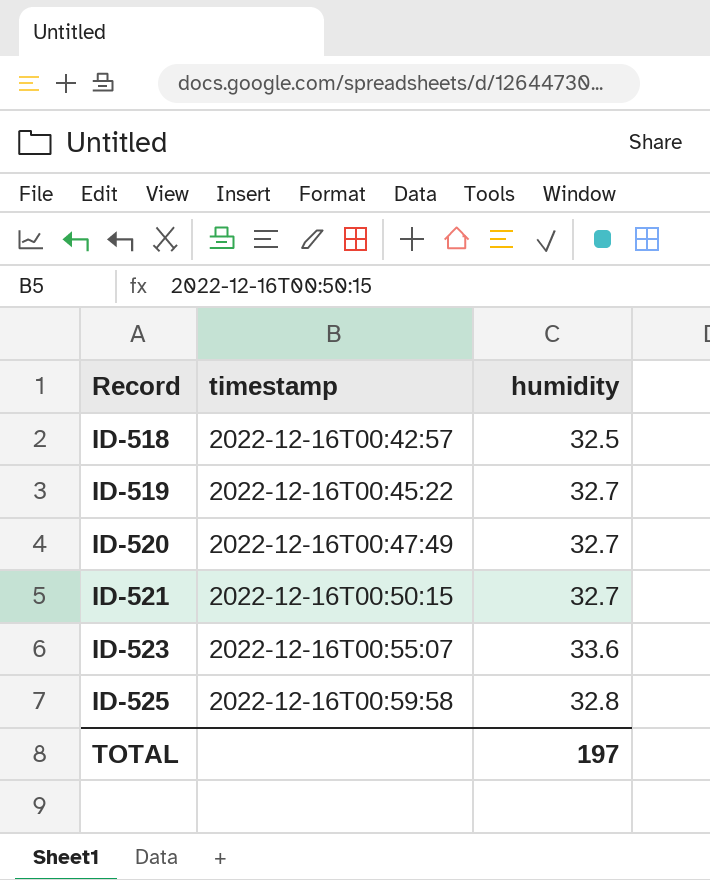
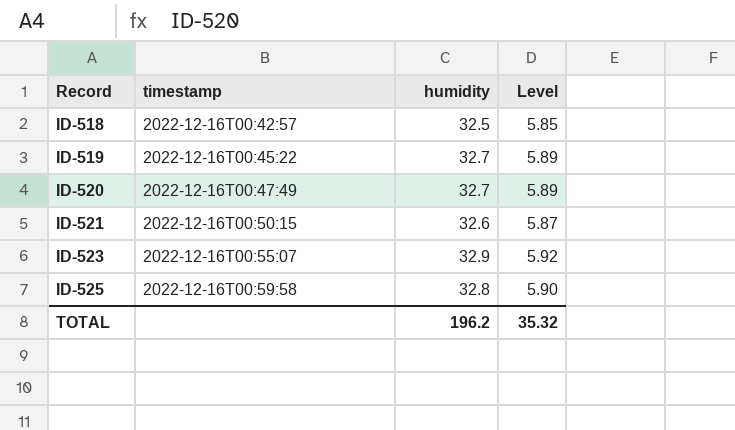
column Level | formula: none -> [humidity] * 0.18
ID-521 | humidity: 32.7 -> 32.6
ID-523 | humidity: 33.6 -> 32.9
TOTAL | humidity: 197 -> 196.2

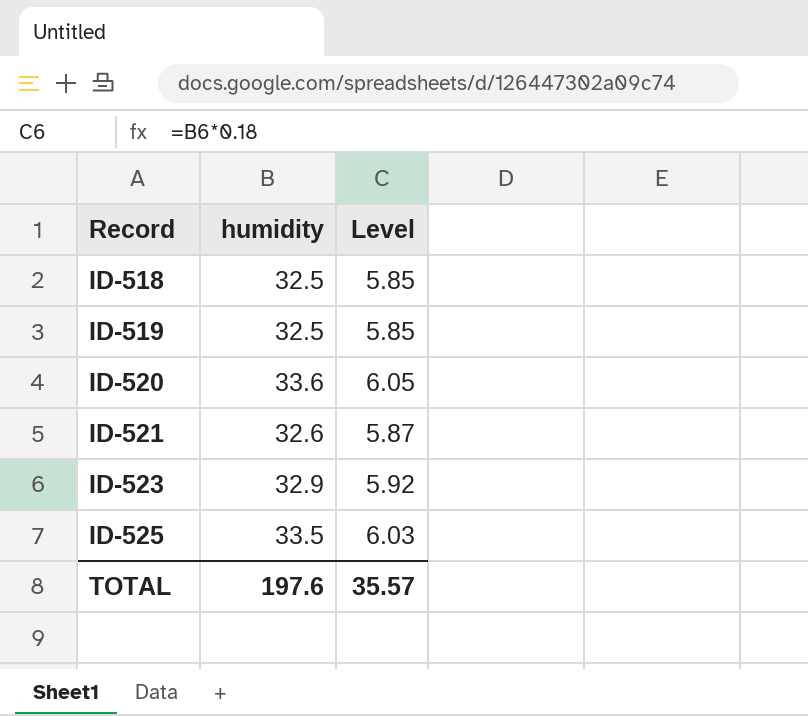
column timestamp | position: 2 -> none
ID-519 | humidity: 32.7 -> 32.5
ID-519 | Level: 5.89 -> 5.85
ID-520 | humidity: 32.7 -> 33.6
ID-520 | Level: 5.89 -> 6.05
ID-525 | humidity: 32.8 -> 33.5
ID-525 | Level: 5.90 -> 6.03
TOTAL | humidity: 196.2 -> 197.6
TOTAL | Level: 35.32 -> 35.57

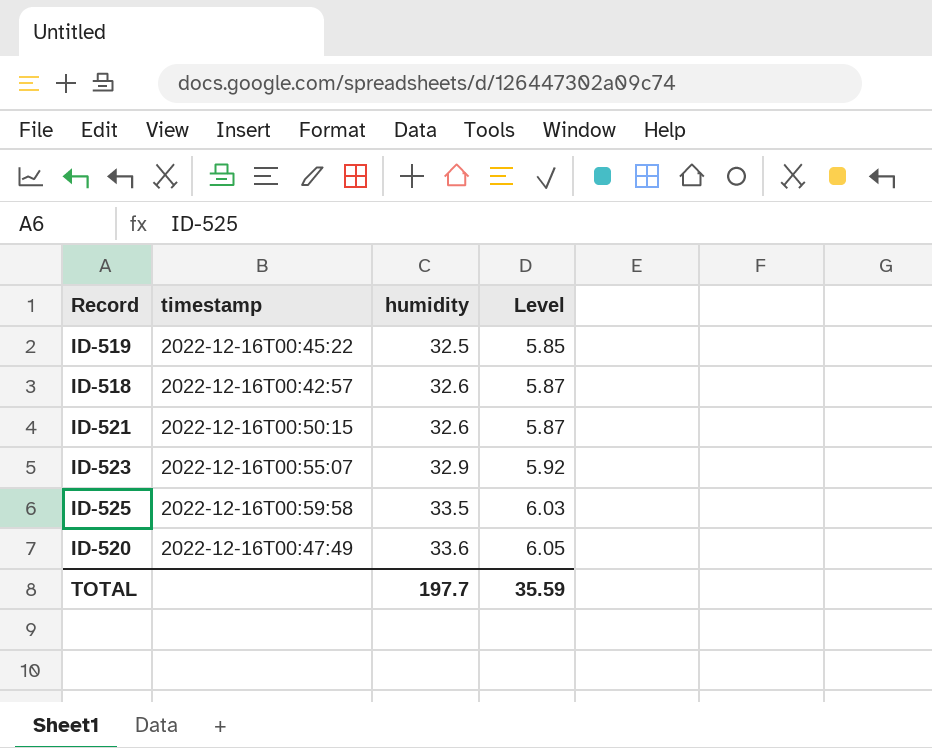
row order: Record ascending -> humidity ascending
column timestamp | position: none -> 2
ID-518 | humidity: 32.5 -> 32.6
ID-518 | Level: 5.85 -> 5.87
TOTAL | humidity: 197.6 -> 197.7
TOTAL | Level: 35.57 -> 35.59

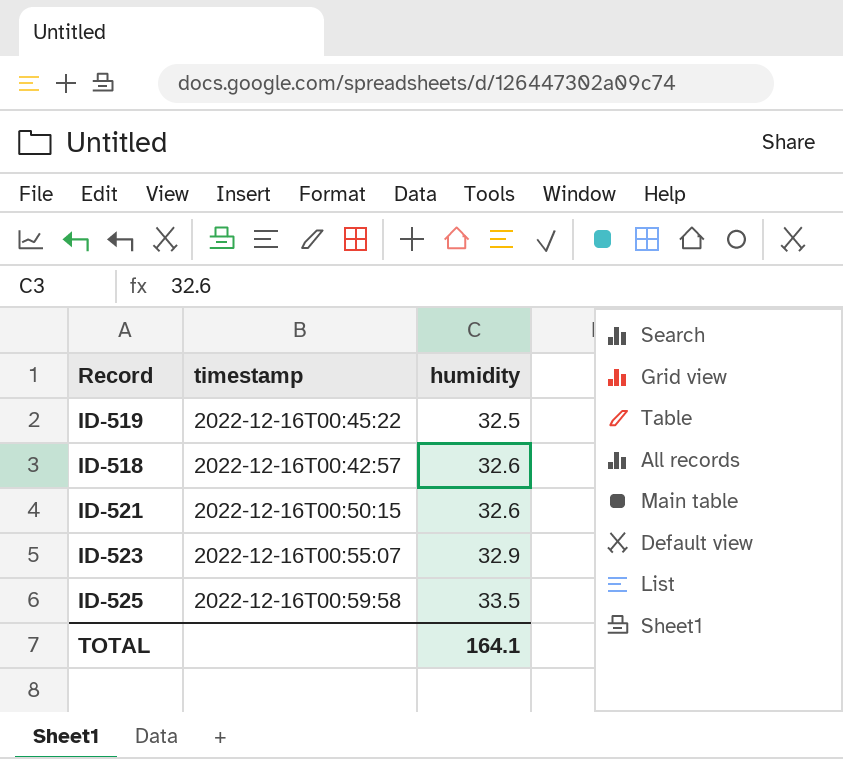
column Level | formula: [humidity] * 0.18 -> none
row ID-520: 2022-12-16T00:47:49 | 33.6 | 6.05 -> none
TOTAL | humidity: 197.7 -> 164.1

